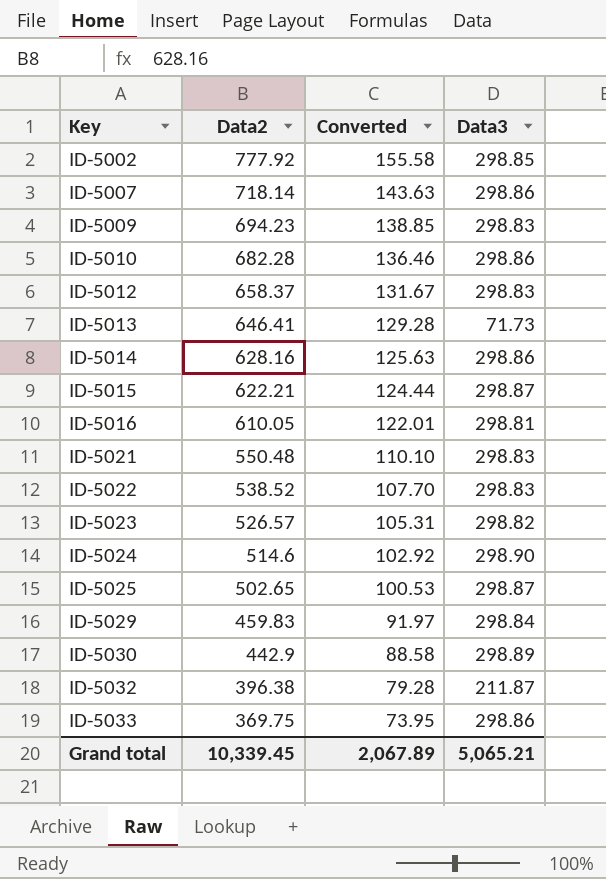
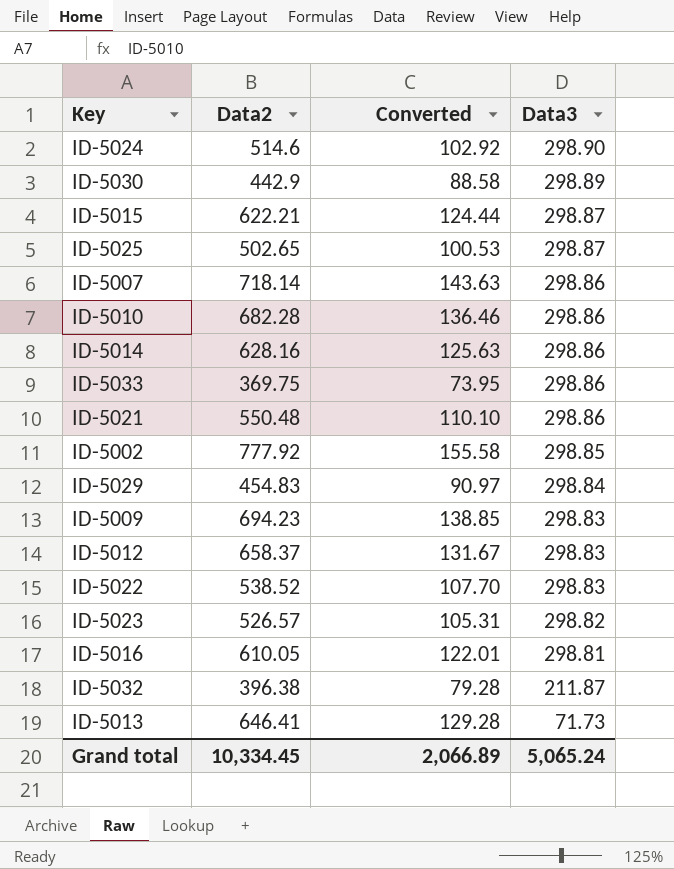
row order: Key ascending -> Data3 descending
ID-5021 | Data3: 298.83 -> 298.86
ID-5029 | Data2: 459.83 -> 454.83
ID-5029 | Converted: 91.97 -> 90.97
Grand total | Data2: 10,339.45 -> 10,334.45
Grand total | Converted: 2,067.89 -> 2,066.89
Grand total | Data3: 5,065.21 -> 5,065.24

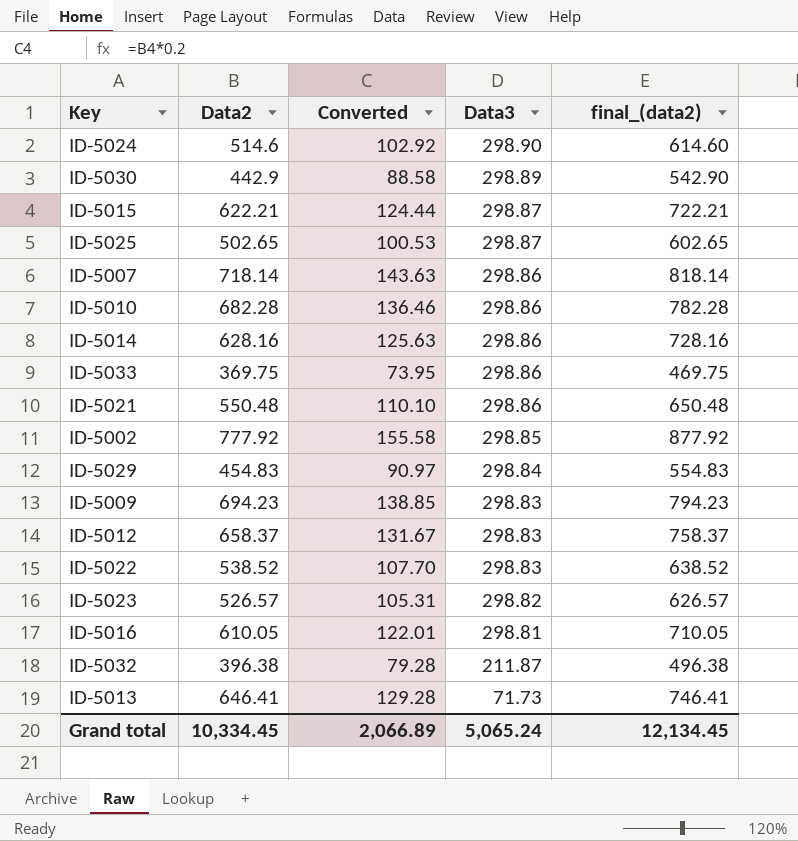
column final_(data2) | formula: none -> [Data2] + 100

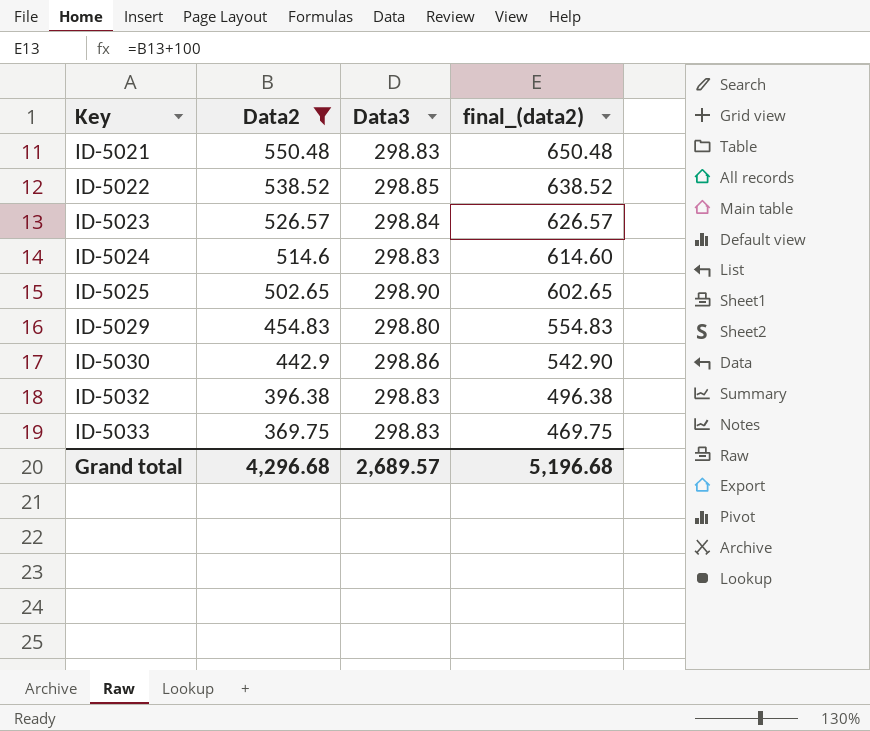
filter: none -> Data2 <= 550.48
row order: Data3 descending -> Key ascending
column Converted | formula: [Data2] * 0.2 -> none
ID-5021 | Data3: 298.86 -> 298.83
ID-5022 | Data3: 298.83 -> 298.85
ID-5023 | Data3: 298.82 -> 298.84
ID-5024 | Data3: 298.90 -> 298.83
ID-5025 | Data3: 298.87 -> 298.90
ID-5029 | Data3: 298.84 -> 298.80
ID-5030 | Data3: 298.89 -> 298.86
ID-5032 | Data3: 211.87 -> 298.83
ID-5033 | Data3: 298.86 -> 298.83
Grand total | Data2: 10,334.45 -> 4,296.68
Grand total | Data3: 5,065.24 -> 2,689.57
Grand total | final_(data2): 12,134.45 -> 5,196.68

